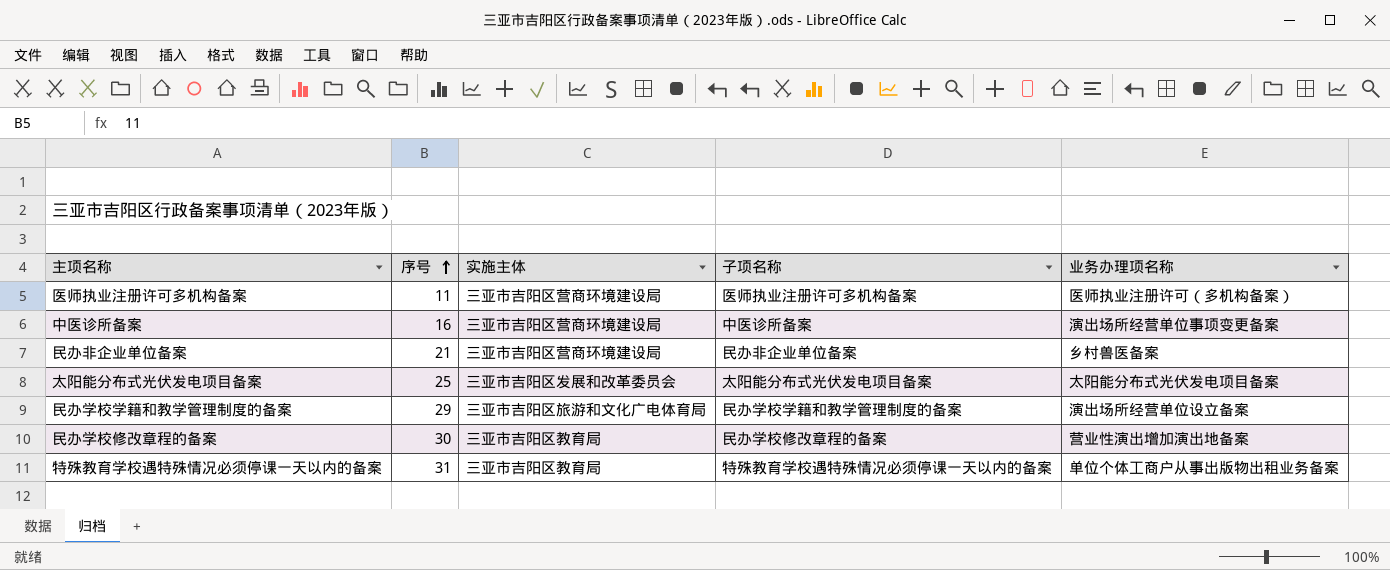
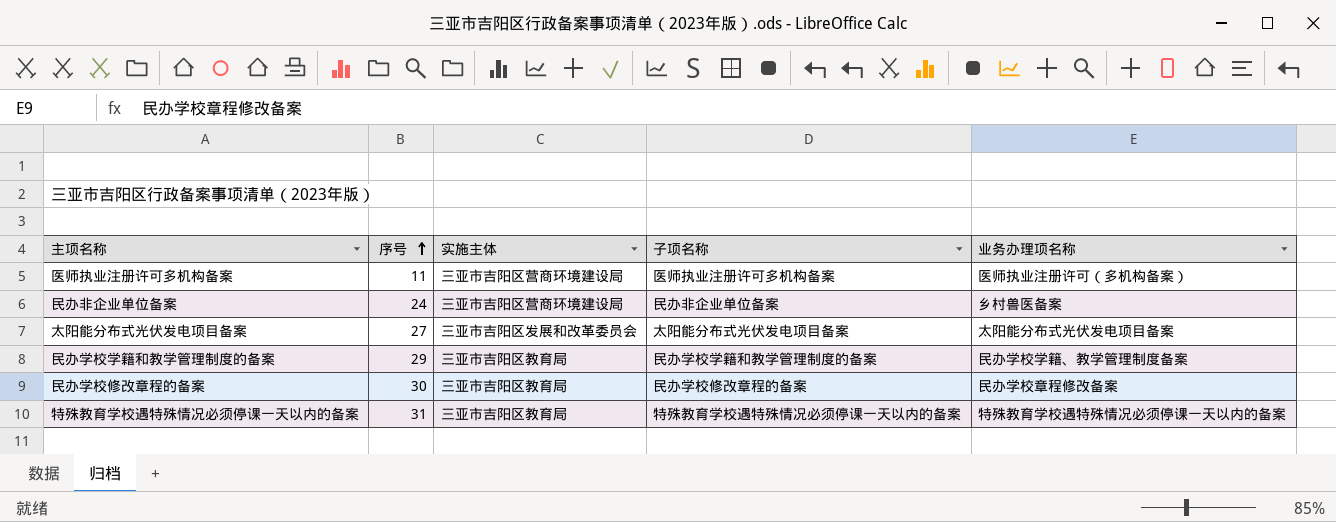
row 中医诊所备案: 16 | 三亚市吉阳区营商环境建设局 | 中医诊所备案 | 演出场所经营单位事项变更备案 -> none
民办非企业单位备案 | 序号: 21 -> 24
太阳能分布式光伏发电项目备案 | 序号: 25 -> 27
民办学校学籍和教学管理制度的备案 | 实施主体: 三亚市吉阳区旅游和文化广电体育局 -> 三亚市吉阳区教育局
民办学校学籍和教学管理制度的备案 | 业务办理项名称: 演出场所经营单位设立备案 -> 民办学校学籍、教学管理制度备案
民办学校修改章程的备案 | 业务办理项名称: 营业性演出增加演出地备案 -> 民办学校章程修改备案
特殊教育学校遇特殊情况必须停课一天以内的备案 | 业务办理项名称: 单位个体工商户从事出版物出租业务备案 -> 特殊教育学校遇特殊情况必须停课一天以内的备案

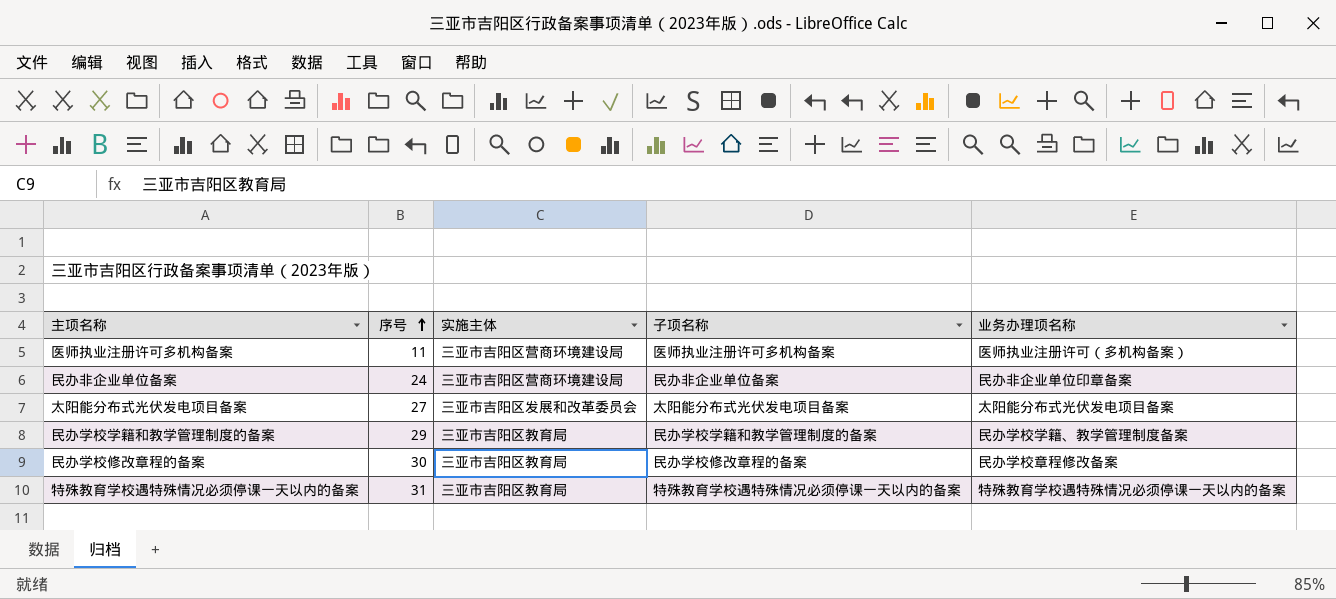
民办非企业单位备案 | 业务办理项名称: 乡村兽医备案 -> 民办非企业单位印章备案

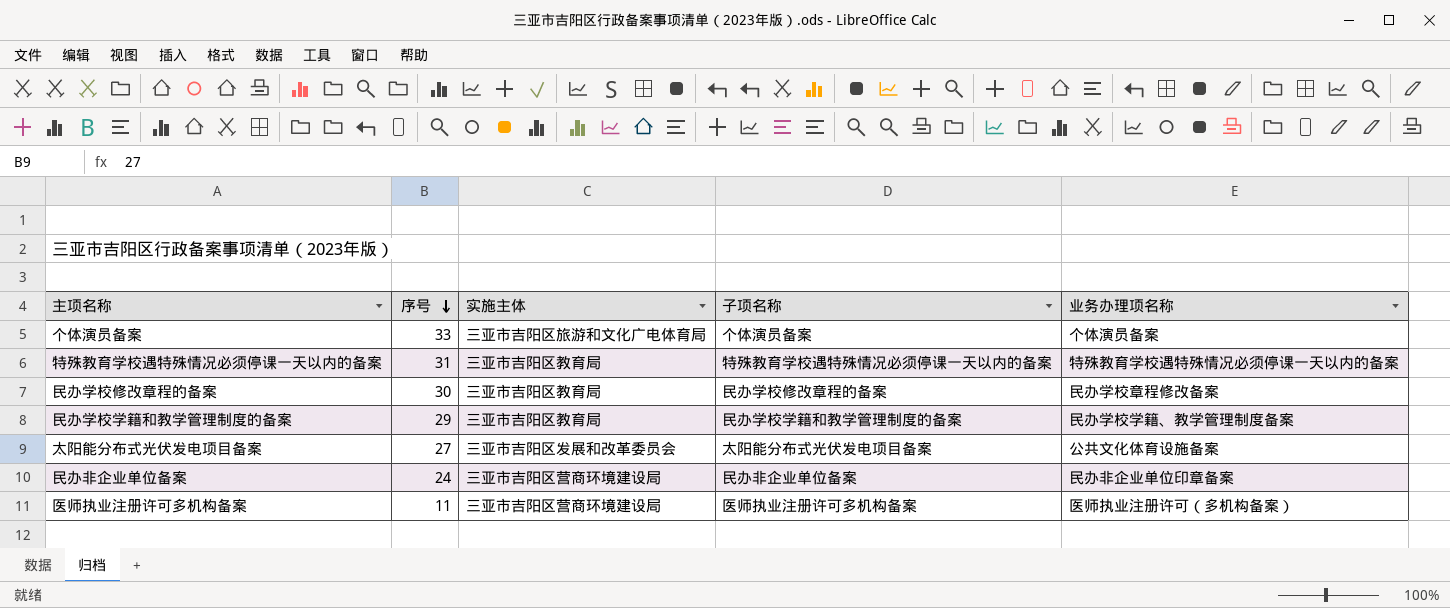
row order: 序号 ascending -> 序号 descending
row 个体演员备案: none -> 33 | 三亚市吉阳区旅游和文化广电体育局 | 个体演员备案 | 个体演员备案
太阳能分布式光伏发电项目备案 | 业务办理项名称: 太阳能分布式光伏发电项目备案 -> 公共文化体育设施备案

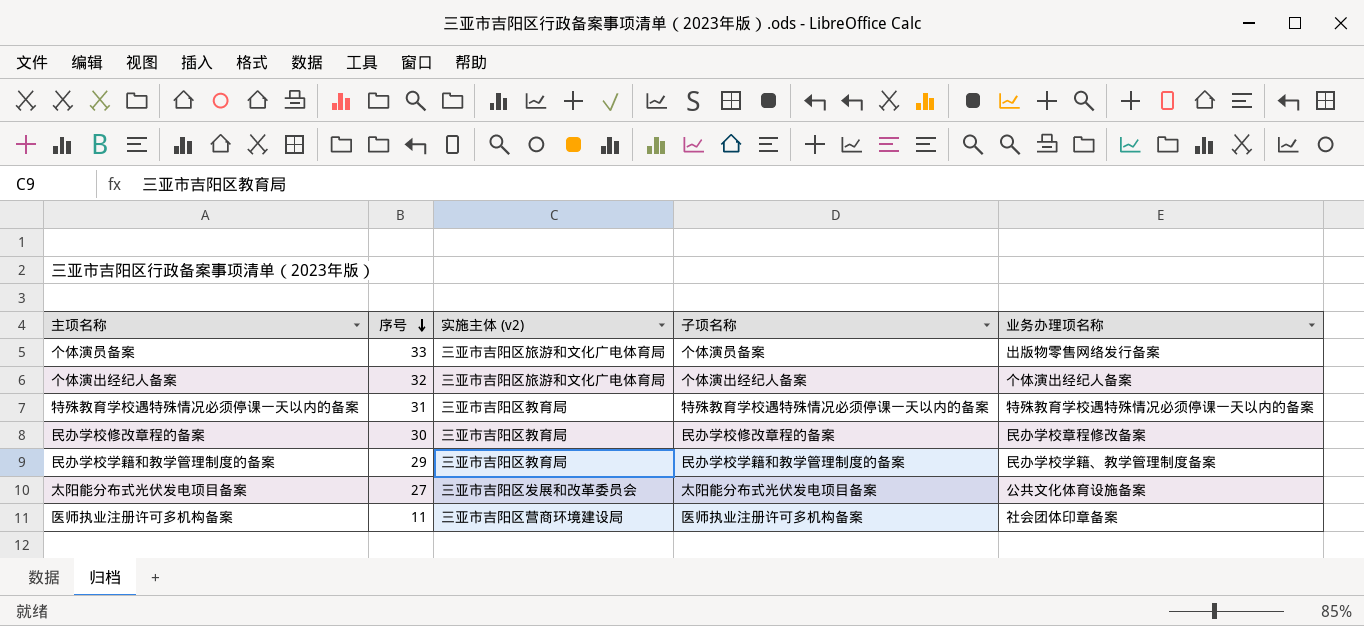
column name: 实施主体 -> 实施主体 (v2)
row 民办非企业单位备案: 24 | 三亚市吉阳区营商环境建设局 | 民办非企业单位备案 | 民办非企业单位印章备案 -> none
个体演员备案 | 业务办理项名称: 个体演员备案 -> 出版物零售网络发行备案
row 个体演出经纪人备案: none -> 32 | 三亚市吉阳区旅游和文化广电体育局 | 个体演出经纪人备案 | 个体演出经纪人备案
医师执业注册许可多机构备案 | 业务办理项名称: 医师执业注册许可（多机构备案） -> 社会团体印章备案

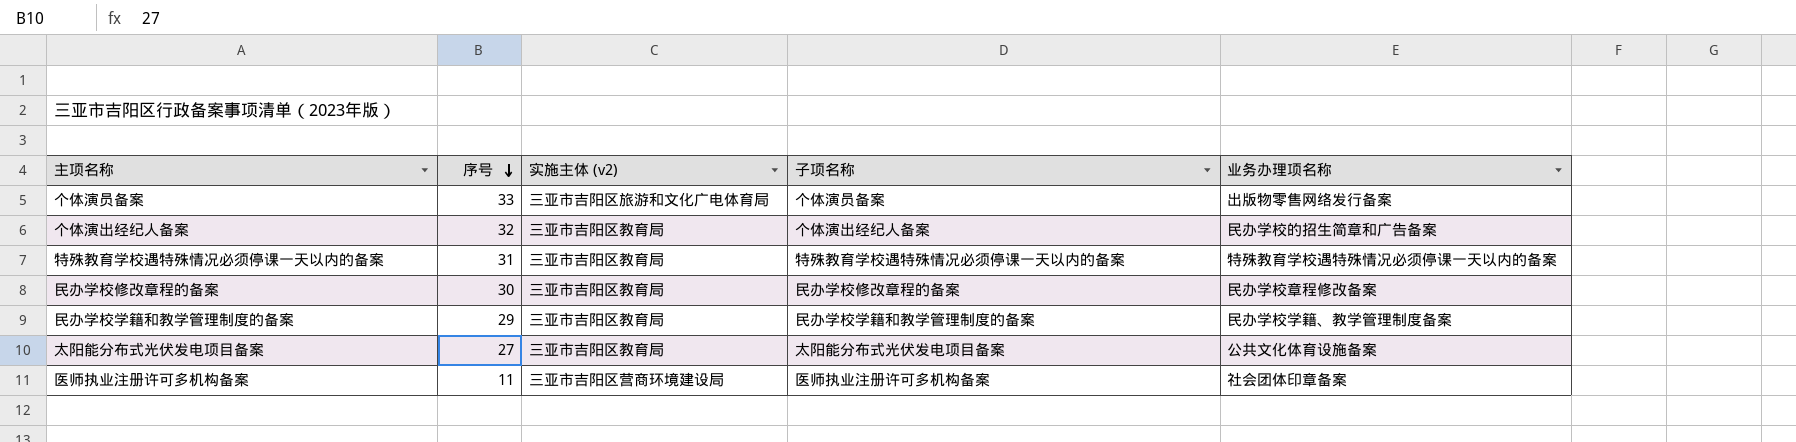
个体演出经纪人备案 | 实施主体 (v2): 三亚市吉阳区旅游和文化广电体育局 -> 三亚市吉阳区教育局
个体演出经纪人备案 | 业务办理项名称: 个体演出经纪人备案 -> 民办学校的招生简章和广告备案
太阳能分布式光伏发电项目备案 | 实施主体 (v2): 三亚市吉阳区发展和改革委员会 -> 三亚市吉阳区教育局

